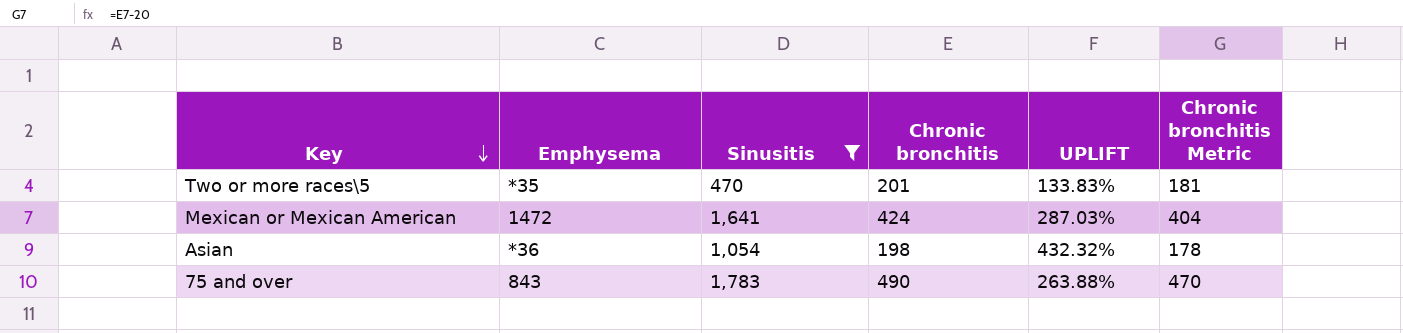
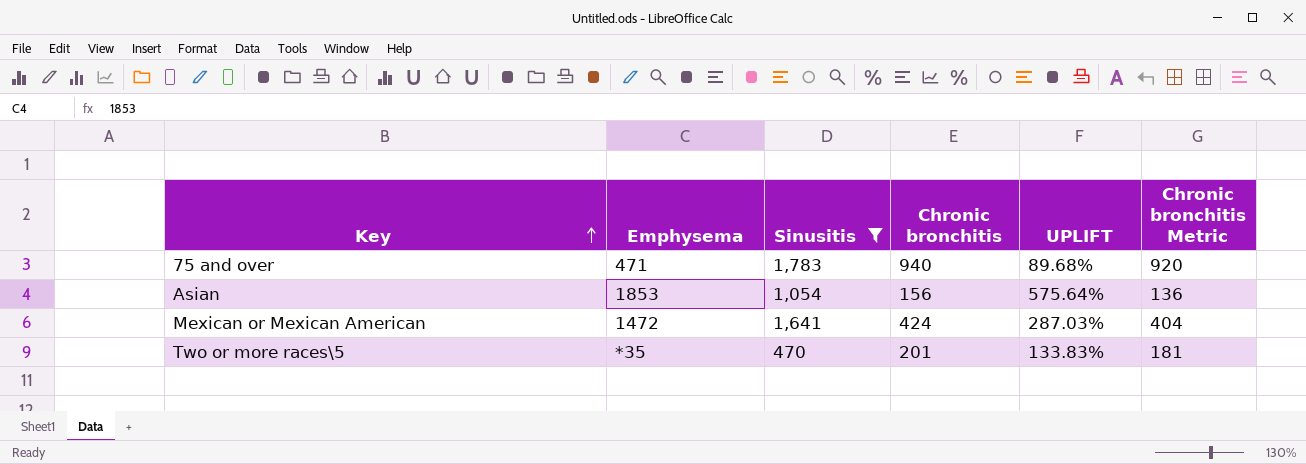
row order: Key descending -> Key ascending
75 and over | Emphysema: 843 -> 471
75 and over | Chronic bronchitis: 490 -> 940
75 and over | UPLIFT: 263.88% -> 89.68%
75 and over | Chronic bronchitis Metric: 470 -> 920
Asian | Emphysema: *36 -> 1853
Asian | Chronic bronchitis: 198 -> 156
Asian | UPLIFT: 432.32% -> 575.64%
Asian | Chronic bronchitis Metric: 178 -> 136

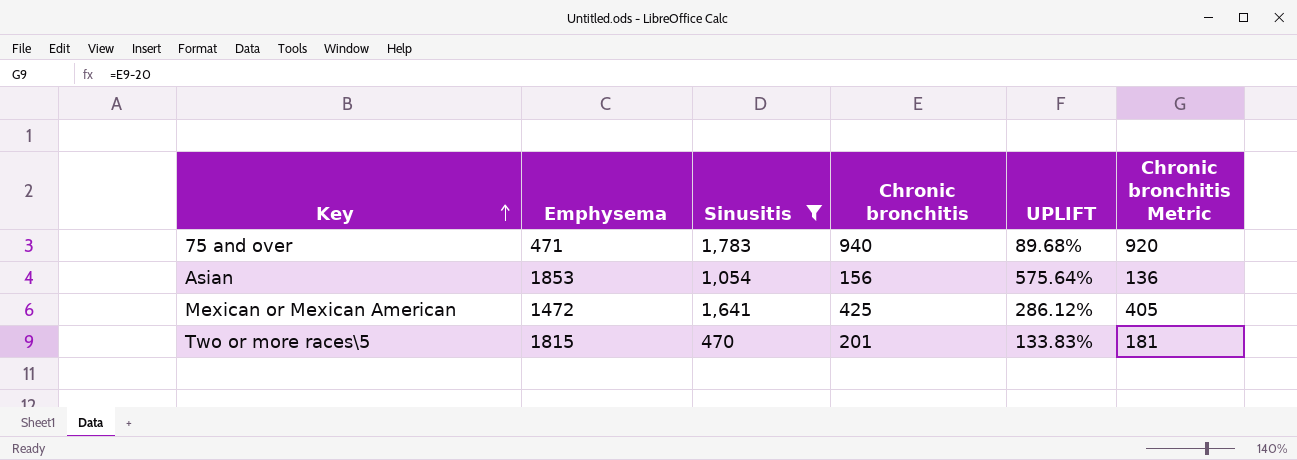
Mexican or Mexican American | Chronic bronchitis: 424 -> 425
Mexican or Mexican American | UPLIFT: 287.03% -> 286.12%
Mexican or Mexican American | Chronic bronchitis Metric: 404 -> 405
Two or more races\5 | Emphysema: *35 -> 1815

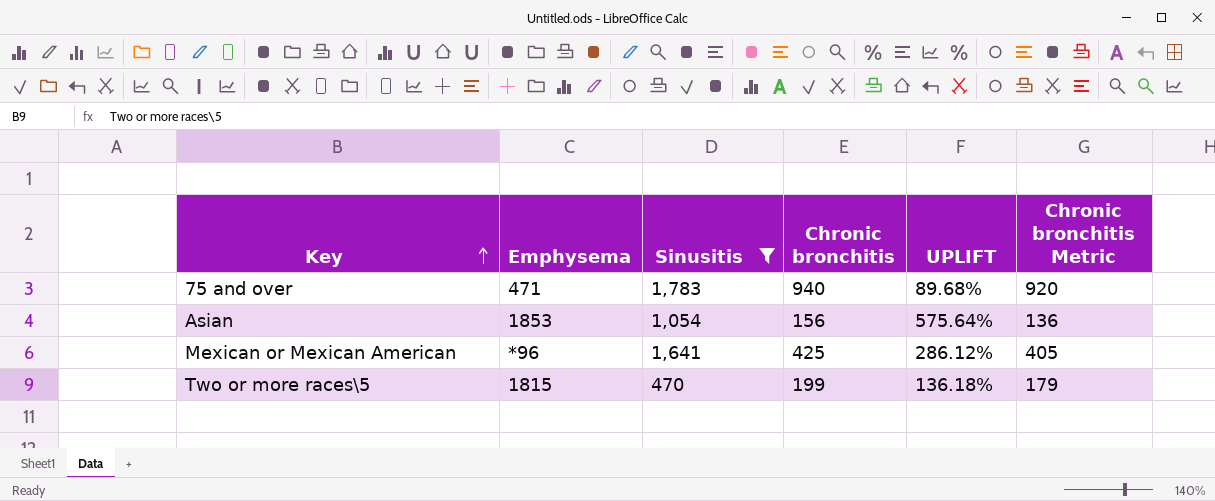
Mexican or Mexican American | Emphysema: 1472 -> *96
Two or more races\5 | Chronic bronchitis: 201 -> 199
Two or more races\5 | UPLIFT: 133.83% -> 136.18%
Two or more races\5 | Chronic bronchitis Metric: 181 -> 179

